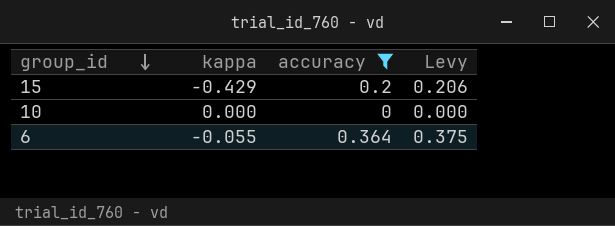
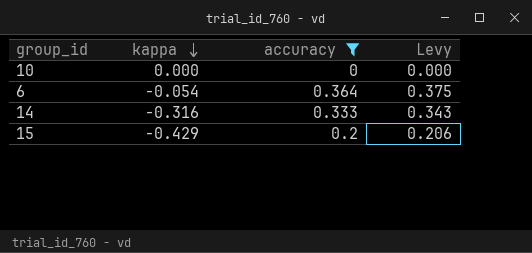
row order: group_id descending -> kappa descending
6 | kappa: -0.055 -> -0.054
row 14: none -> -0.316 | 0.333 | 0.343

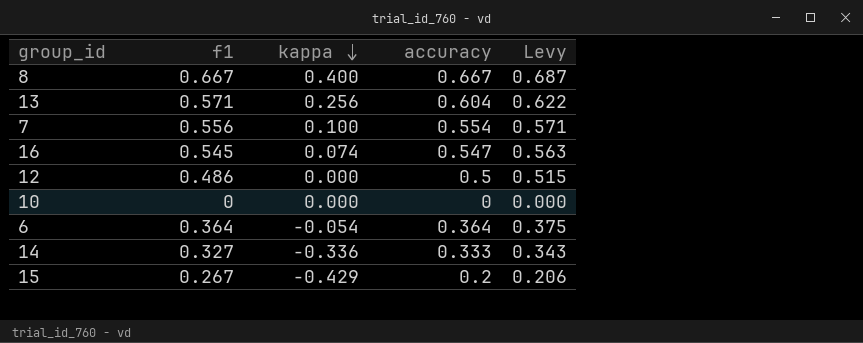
filter: accuracy <= 0.364 -> none
column f1 | position: none -> 2
14 | kappa: -0.316 -> -0.336

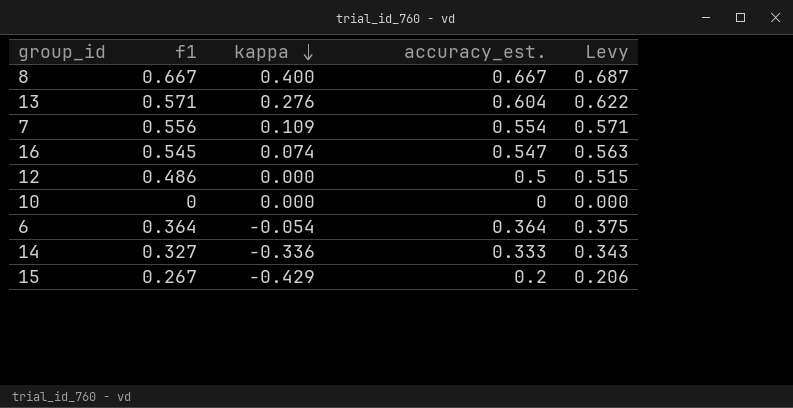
column name: accuracy -> accuracy_est.
13 | kappa: 0.256 -> 0.276
7 | kappa: 0.100 -> 0.109

